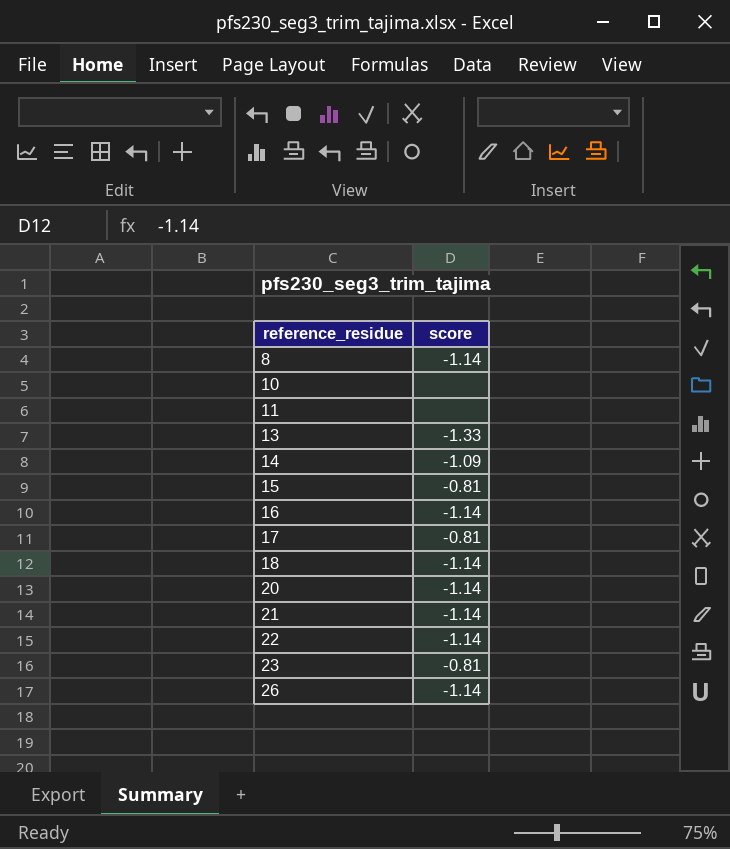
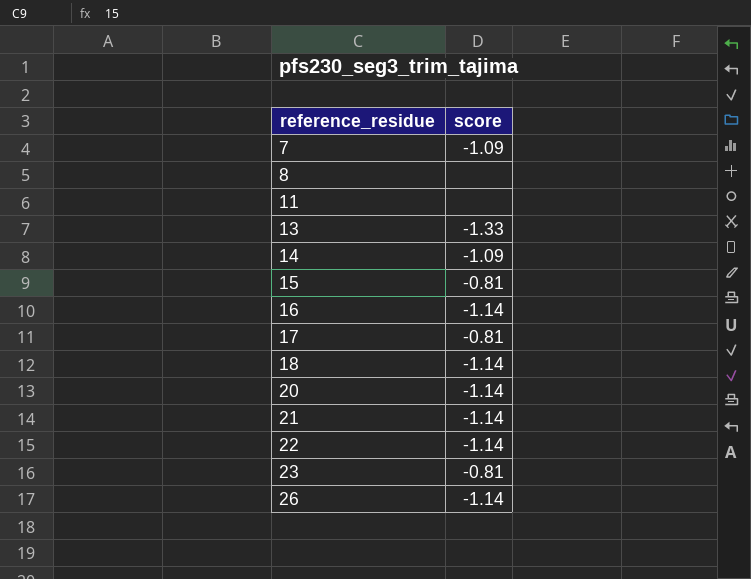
row 10: none -> none
row 7: none -> -1.09
8 | score: -1.14 -> none

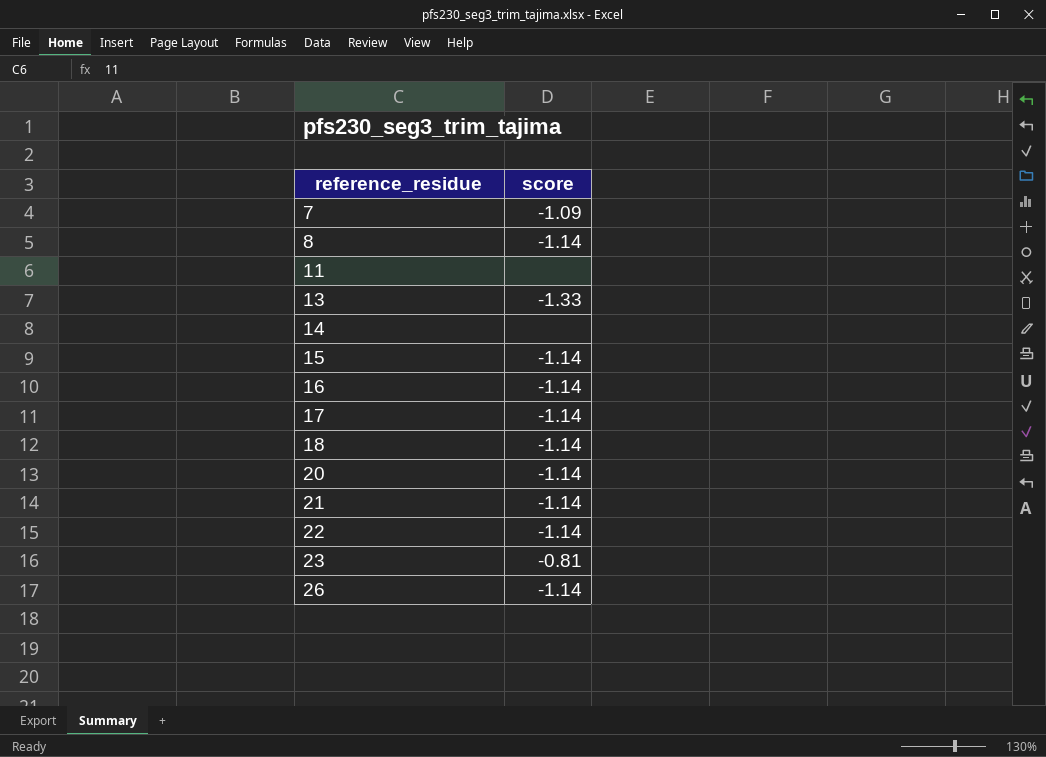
8 | score: none -> -1.14
14 | score: -1.09 -> none
15 | score: -0.81 -> -1.14
17 | score: -0.81 -> -1.14

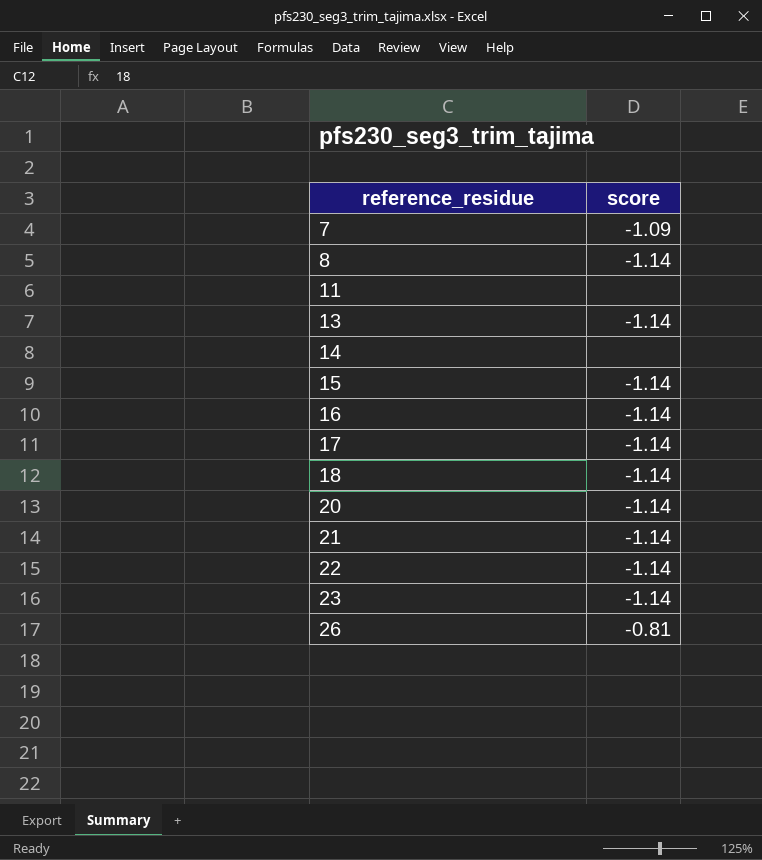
13 | score: -1.33 -> -1.14
23 | score: -0.81 -> -1.14
26 | score: -1.14 -> -0.81

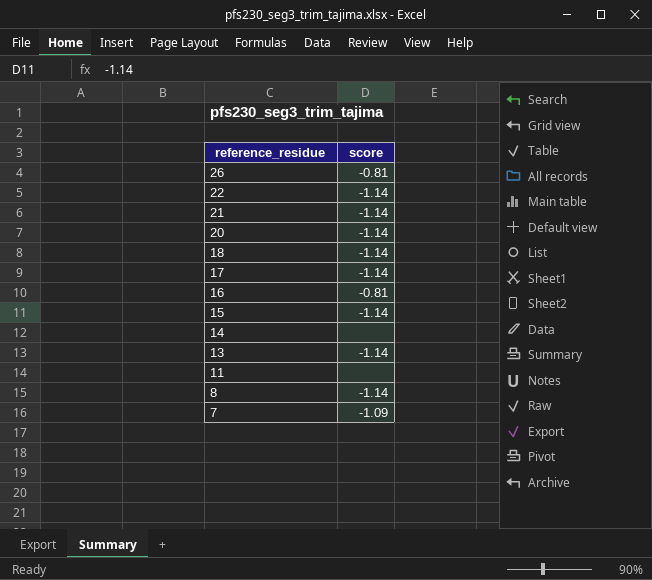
row order: reference_residue ascending -> reference_residue descending
row 23: -1.14 -> none
16 | score: -1.14 -> -0.81

